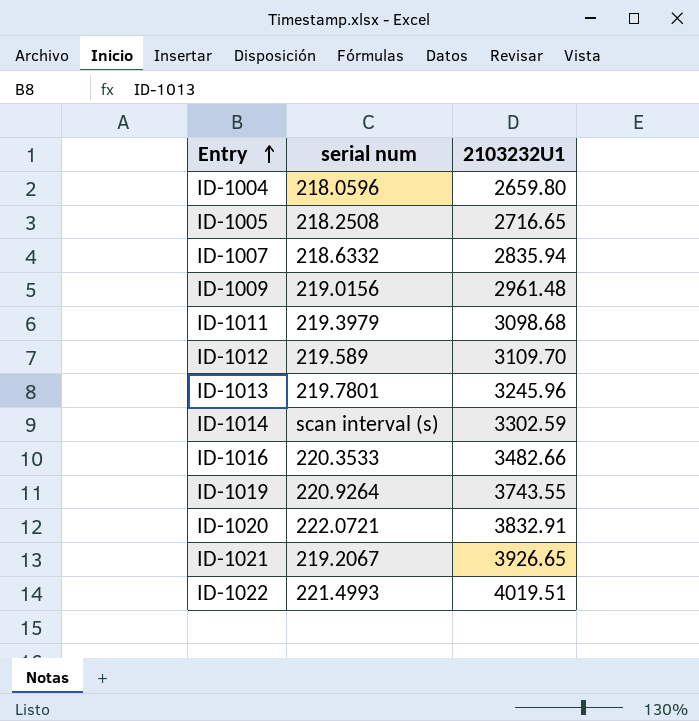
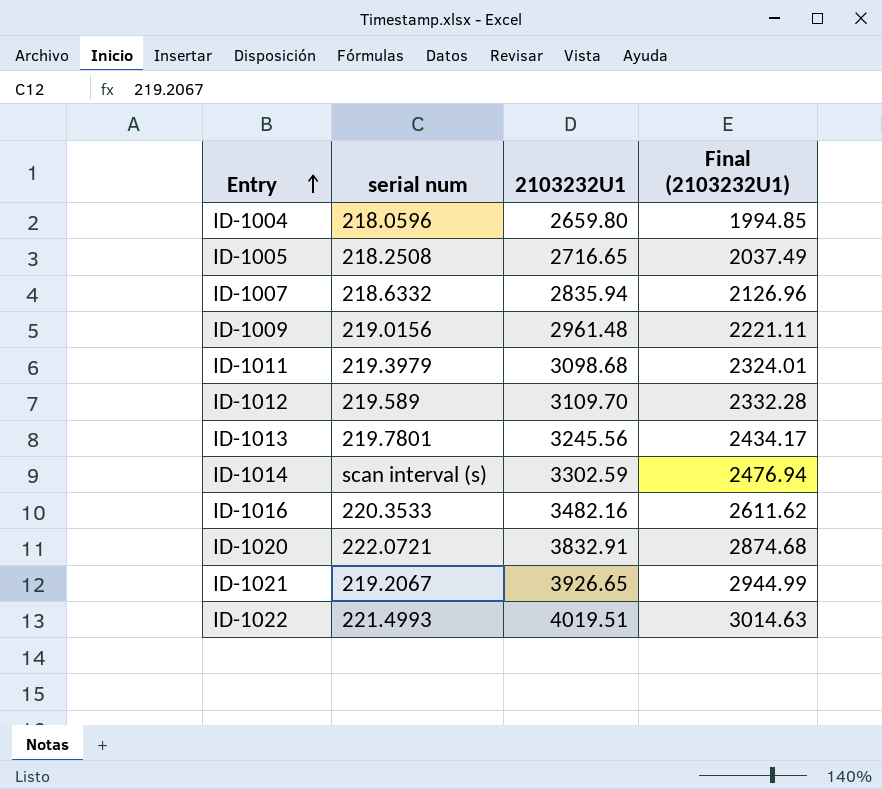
column Final (2103232U1) | formula: none -> [2103232U1] * 0.75
row ID-1019: 220.9264 | 3743.55 -> none
ID-1013 | 2103232U1: 3245.96 -> 3245.56
ID-1016 | 2103232U1: 3482.66 -> 3482.16

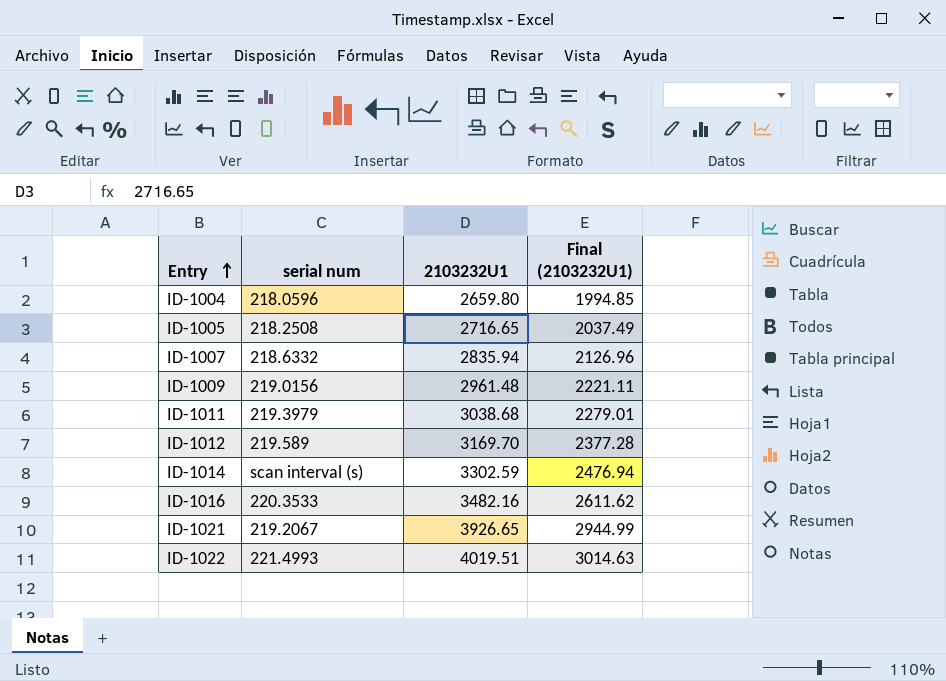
row ID-1013: 219.7801 | 3245.56 | 2434.17 -> none
row ID-1020: 222.0721 | 3832.91 | 2874.68 -> none
ID-1011 | 2103232U1: 3098.68 -> 3038.68
ID-1011 | Final (2103232U1): 2324.01 -> 2279.01
ID-1012 | 2103232U1: 3109.70 -> 3169.70
ID-1012 | Final (2103232U1): 2332.28 -> 2377.28

